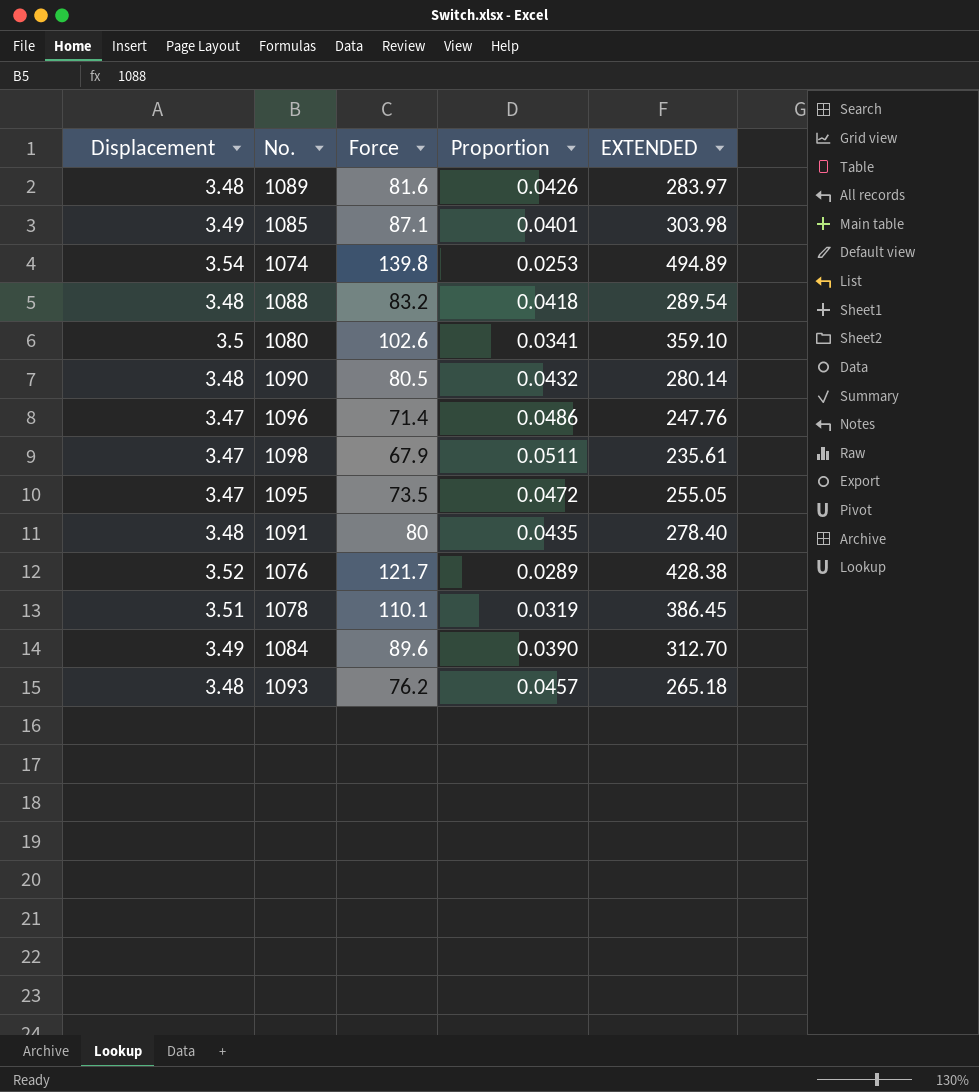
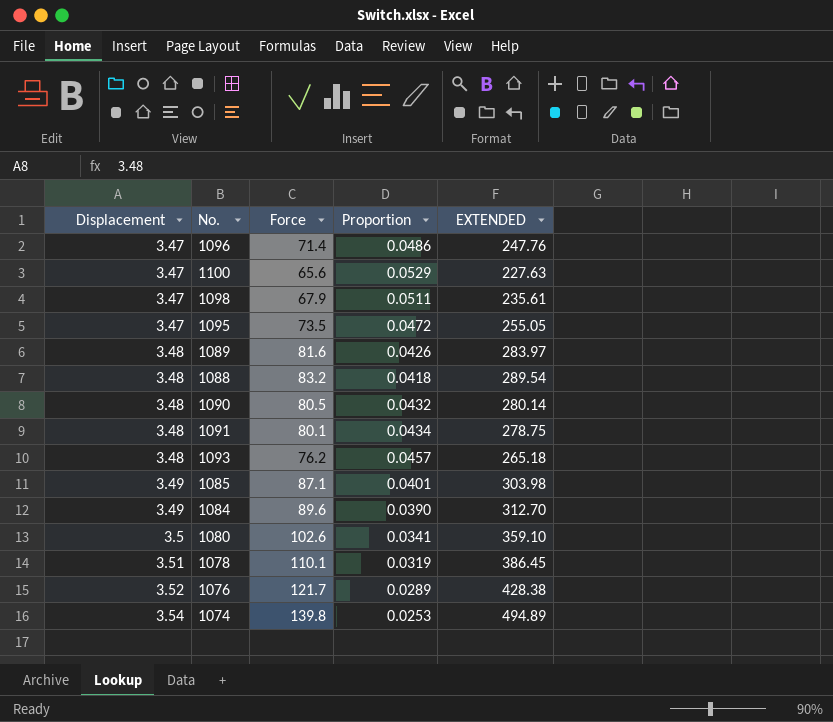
row order: none -> Displacement ascending
row 1100: none -> 3.47 | 65.6 | 0.0529 | 227.63
1091 | Force: 80 -> 80.1
1091 | Proportion: 0.0435 -> 0.0434
1091 | EXTENDED: 278.40 -> 278.75

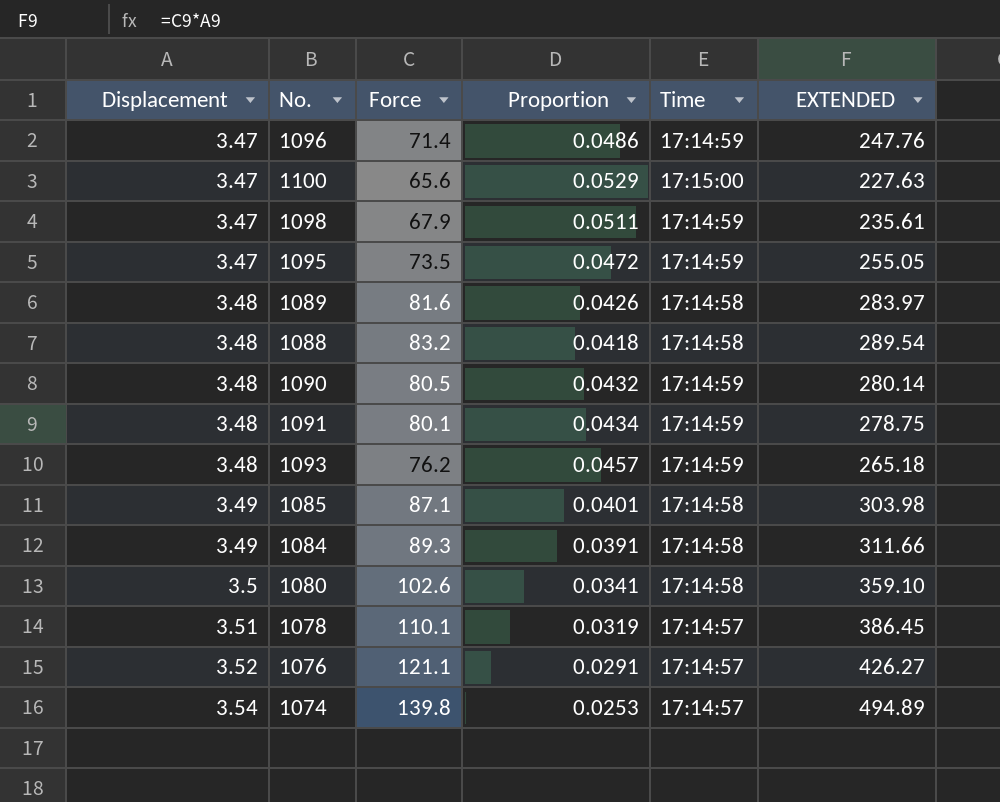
column Time | position: none -> 5
1084 | Force: 89.6 -> 89.3
1084 | Proportion: 0.0390 -> 0.0391
1084 | EXTENDED: 312.70 -> 311.66
1076 | Force: 121.7 -> 121.1
1076 | Proportion: 0.0289 -> 0.0291
1076 | EXTENDED: 428.38 -> 426.27

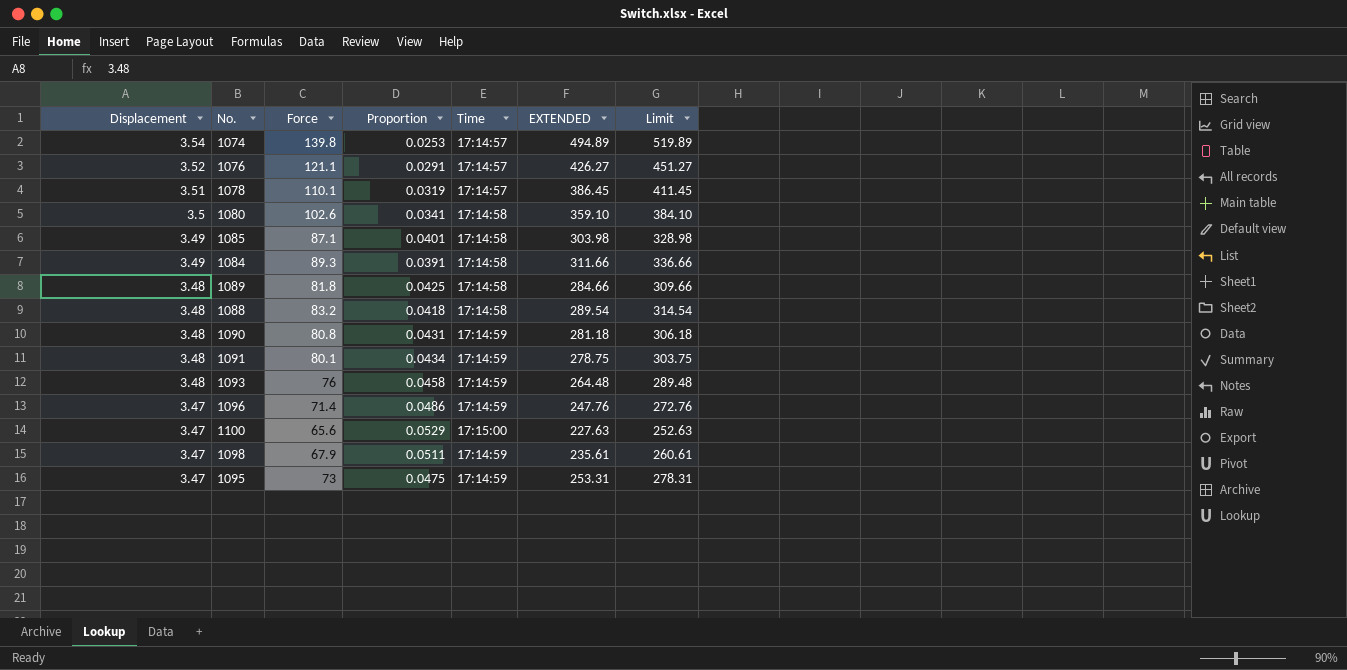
row order: Displacement ascending -> Displacement descending
column Limit | formula: none -> [EXTENDED] + 25
1089 | Force: 81.6 -> 81.8
1089 | Proportion: 0.0426 -> 0.0425
1089 | EXTENDED: 283.97 -> 284.66
1090 | Force: 80.5 -> 80.8
1090 | Proportion: 0.0432 -> 0.0431
1090 | EXTENDED: 280.14 -> 281.18
1093 | Force: 76.2 -> 76
1093 | Proportion: 0.0457 -> 0.0458
1093 | EXTENDED: 265.18 -> 264.48
1095 | Force: 73.5 -> 73
1095 | Proportion: 0.0472 -> 0.0475
1095 | EXTENDED: 255.05 -> 253.31

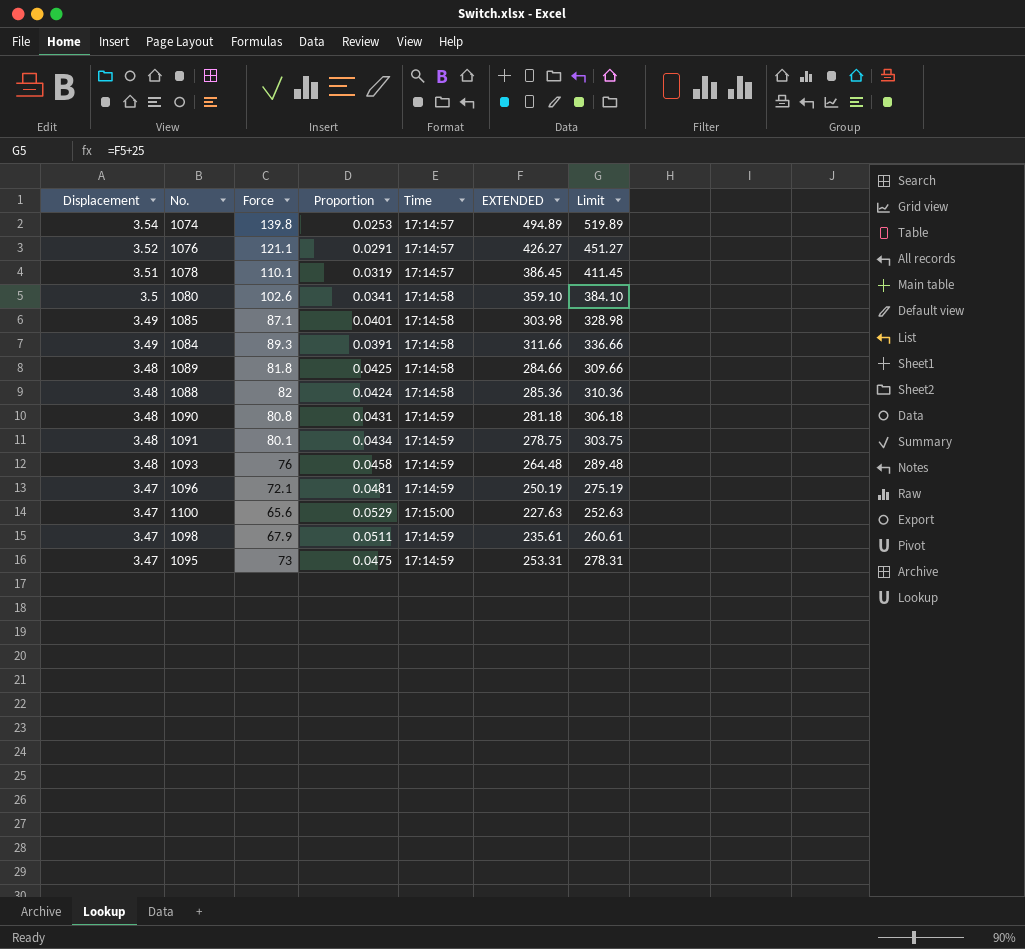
1088 | Force: 83.2 -> 82
1088 | Proportion: 0.0418 -> 0.0424
1088 | EXTENDED: 289.54 -> 285.36
1088 | Limit: 314.54 -> 310.36
1096 | Force: 71.4 -> 72.1
1096 | Proportion: 0.0486 -> 0.0481
1096 | EXTENDED: 247.76 -> 250.19
1096 | Limit: 272.76 -> 275.19

